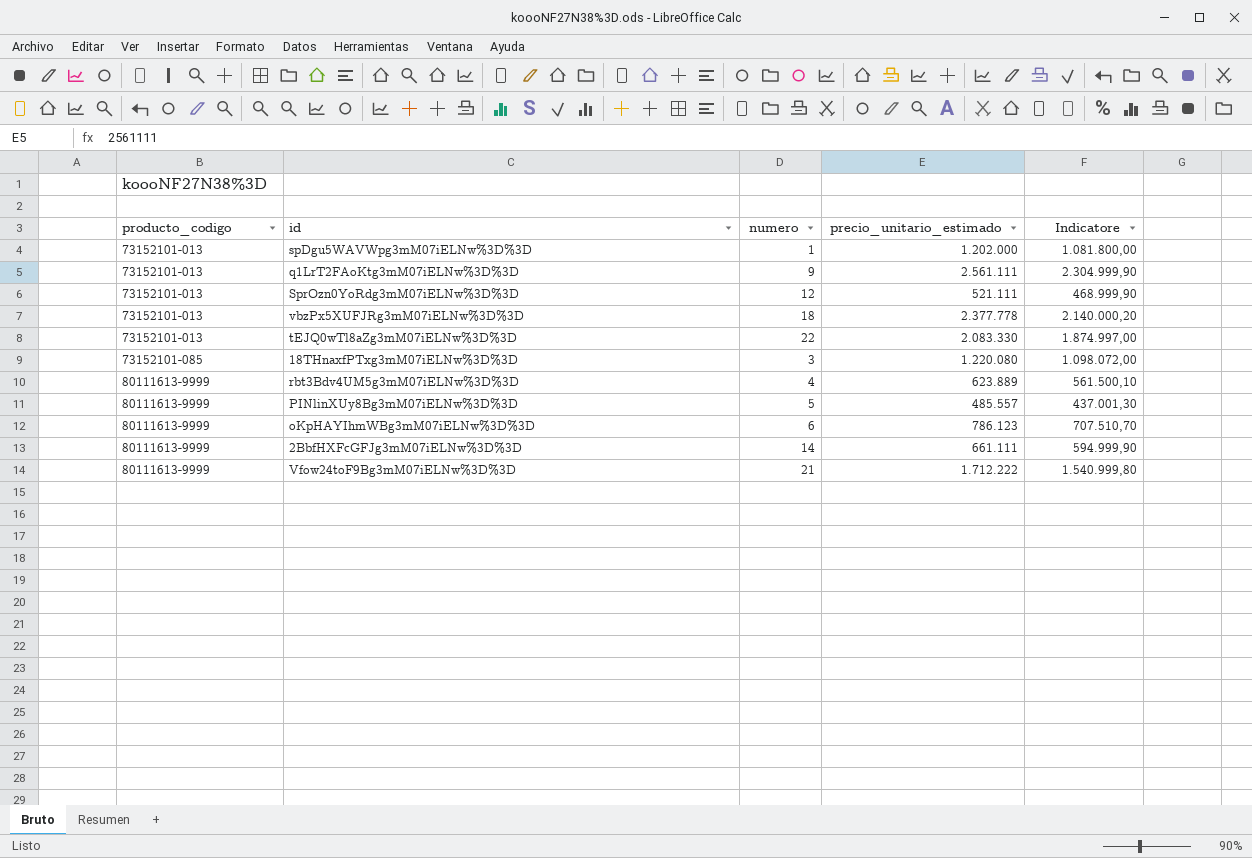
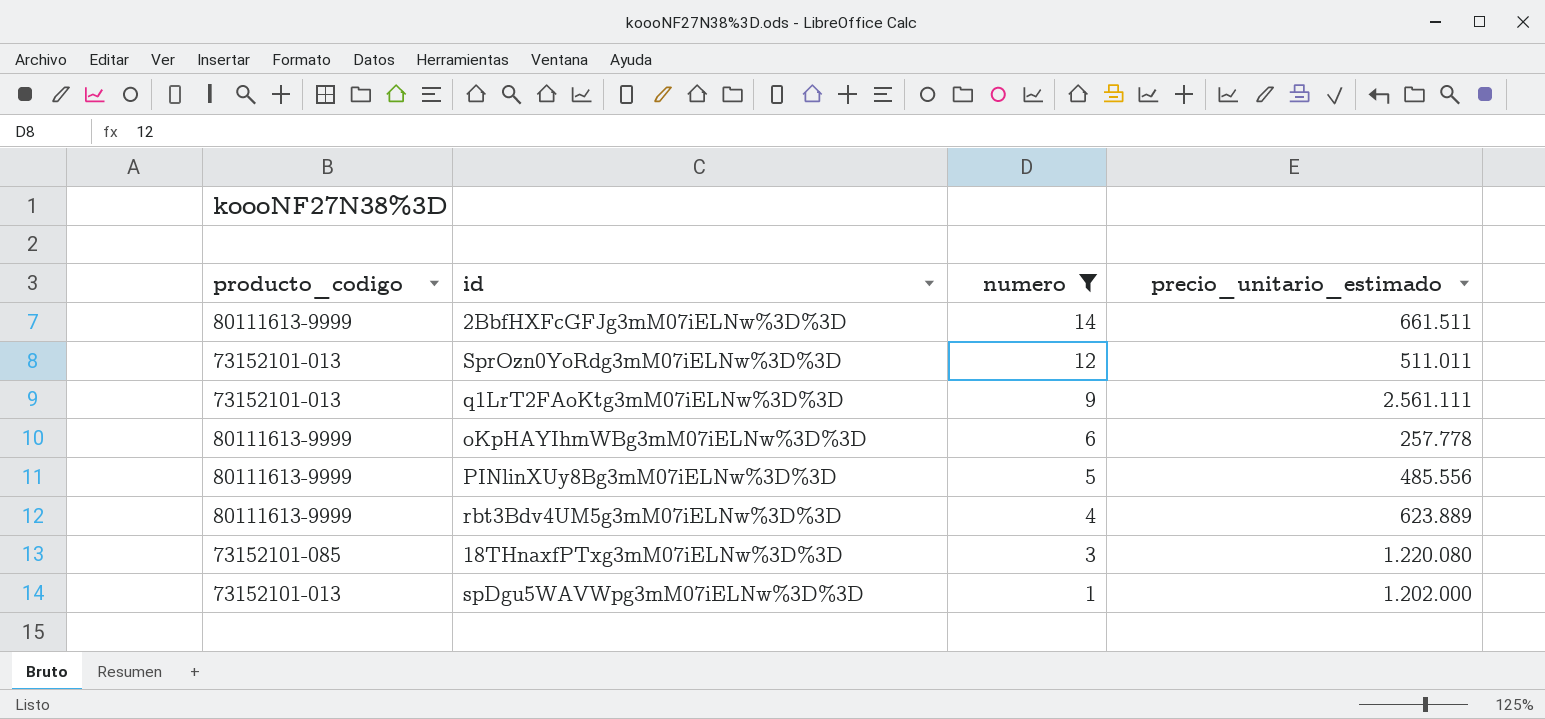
filter: none -> numero <= 14
row order: producto_codigo ascending -> numero descending
column Indicatore | formula: [precio_unitario_estimado] * 0,9 -> none
2BbfHXFcGFJg3mM07iELNw%3D%3D | precio_unitario_estimado: 661.111 -> 661.511
SprOzn0YoRdg3mM07iELNw%3D%3D | precio_unitario_estimado: 521.111 -> 511.011
oKpHAYIhmWBg3mM07iELNw%3D%3D | precio_unitario_estimado: 786.123 -> 257.778
PINlinXUy8Bg3mM07iELNw%3D%3D | precio_unitario_estimado: 485.557 -> 485.556

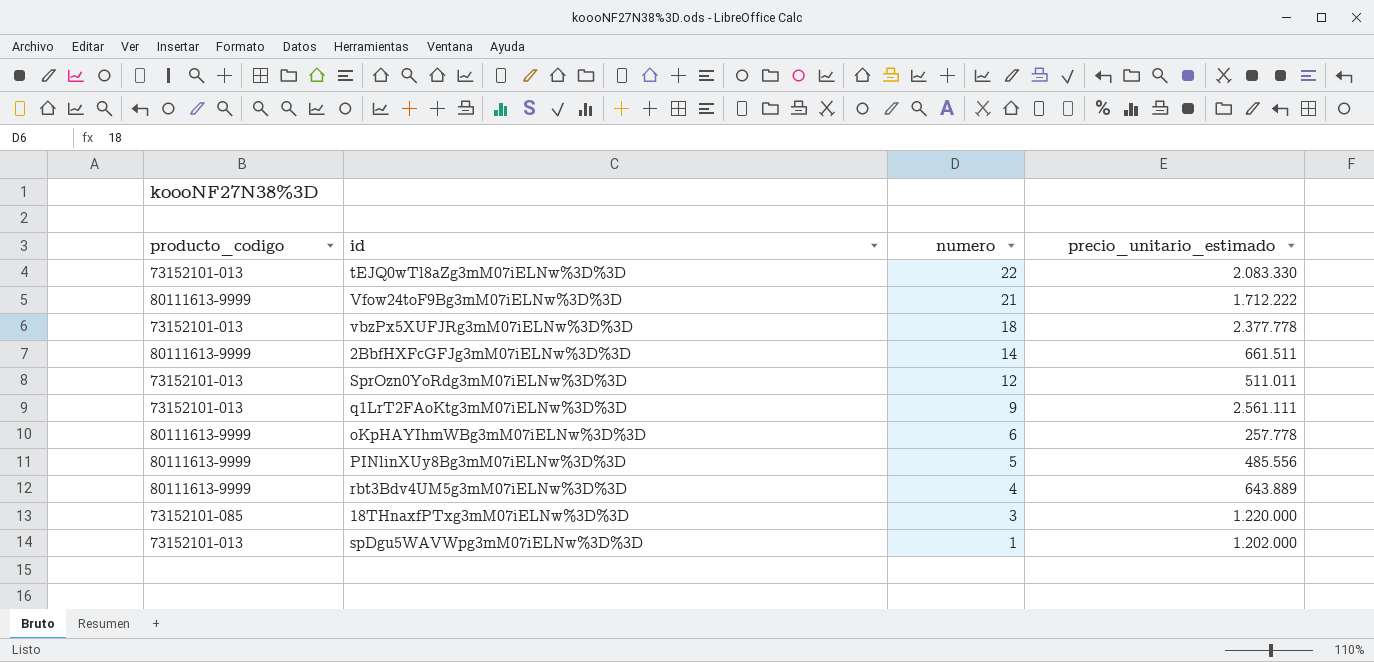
filter: numero <= 14 -> none
rbt3Bdv4UM5g3mM07iELNw%3D%3D | precio_unitario_estimado: 623.889 -> 643.889
18THnaxfPTxg3mM07iELNw%3D%3D | precio_unitario_estimado: 1.220.080 -> 1.220.000

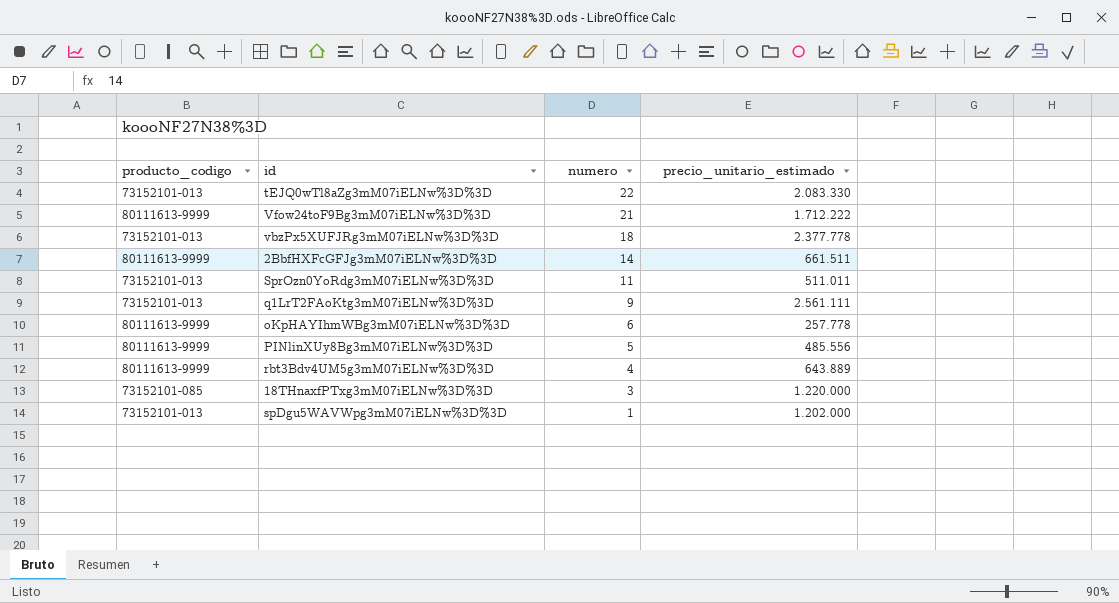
SprOzn0YoRdg3mM07iELNw%3D%3D | numero: 12 -> 11

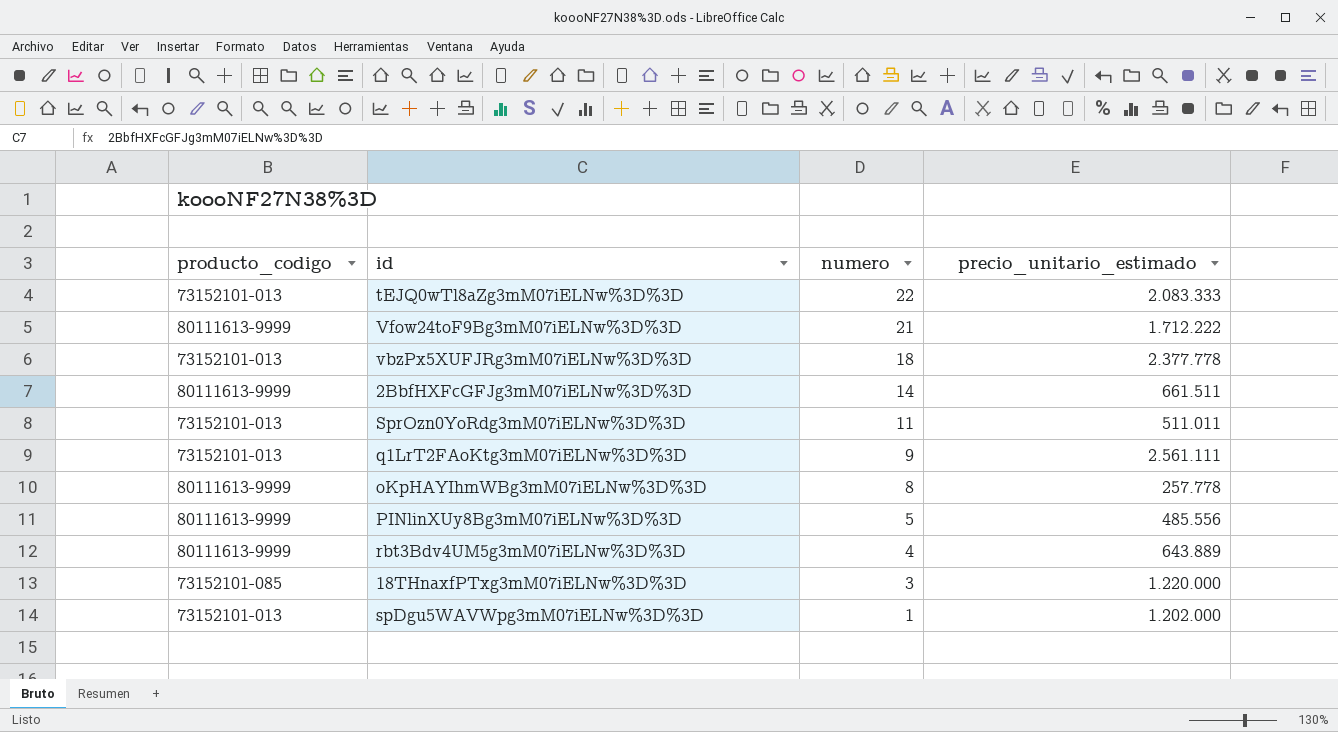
tEJQ0wTl8aZg3mM07iELNw%3D%3D | precio_unitario_estimado: 2.083.330 -> 2.083.333
oKpHAYIhmWBg3mM07iELNw%3D%3D | numero: 6 -> 8

